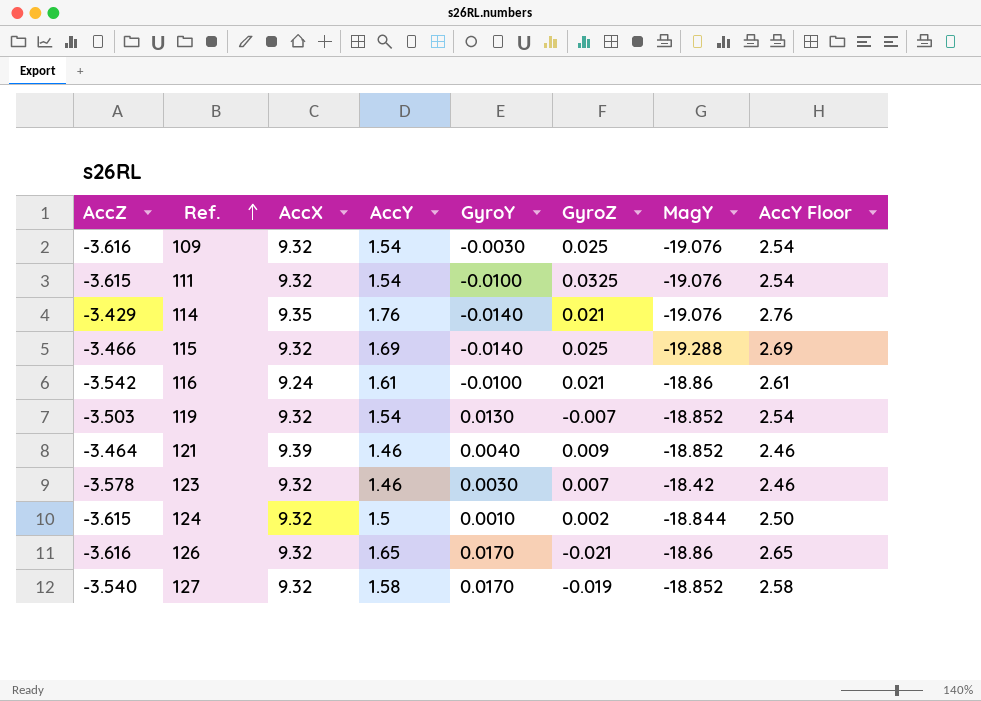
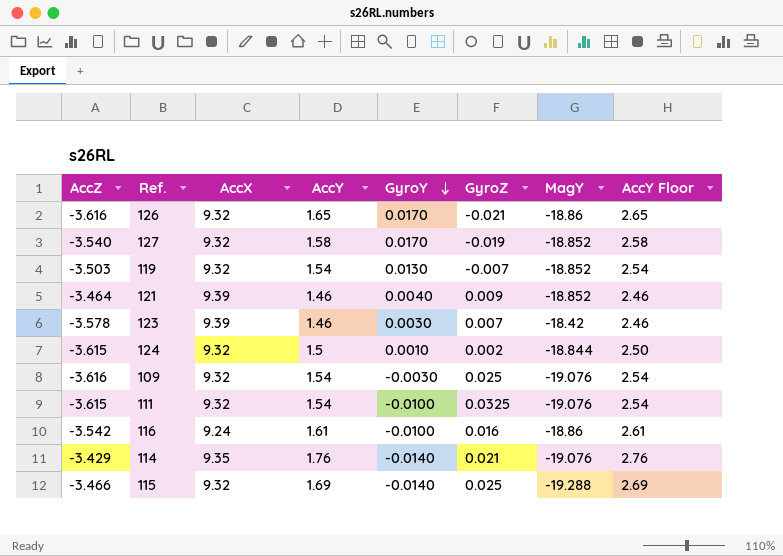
row order: Ref. ascending -> GyroY descending
123 | AccX: 9.32 -> 9.39
116 | GyroZ: 0.021 -> 0.016

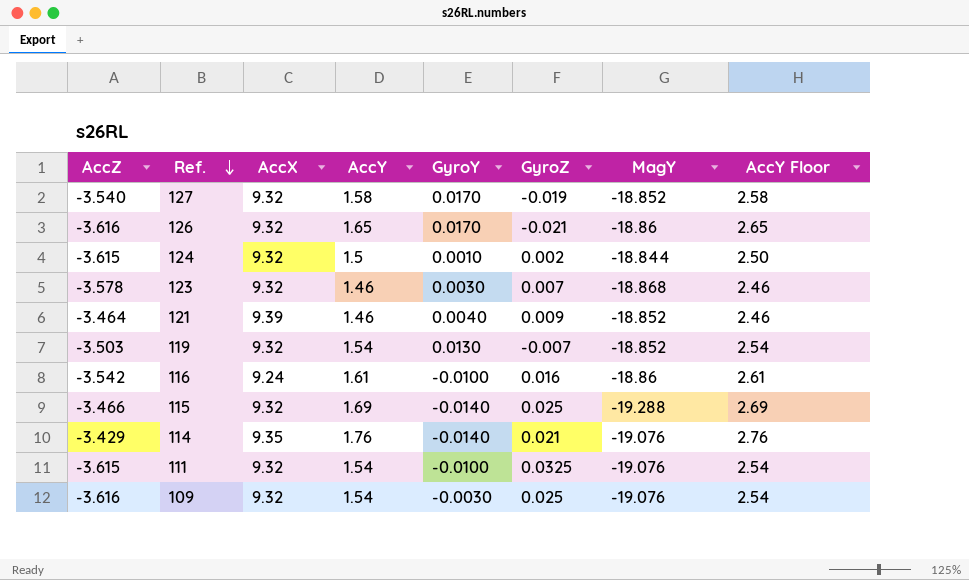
row order: GyroY descending -> Ref. descending
123 | AccX: 9.39 -> 9.32
123 | MagY: -18.42 -> -18.868

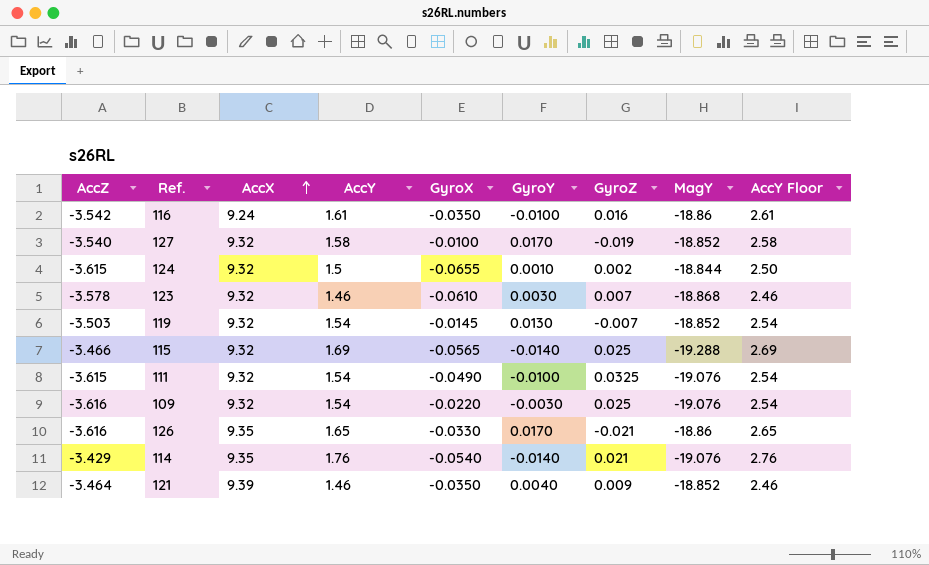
row order: Ref. descending -> AccX ascending
column GyroX | position: none -> 5
126 | AccX: 9.32 -> 9.35

